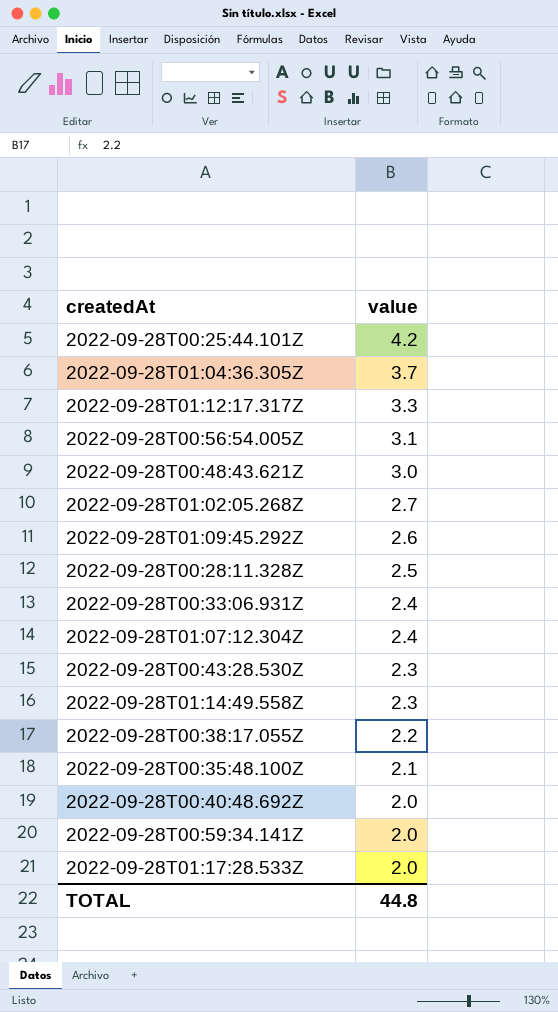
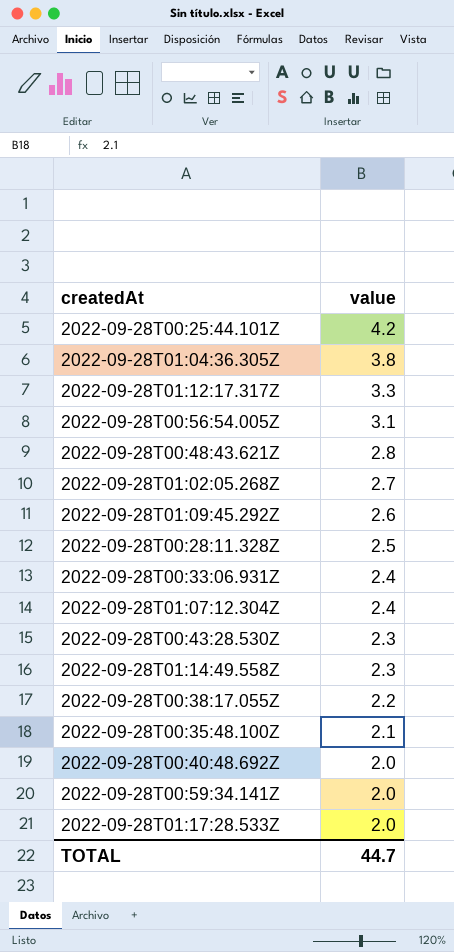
2022-09-28T01:04:36.305Z | value: 3.7 -> 3.8
2022-09-28T00:48:43.621Z | value: 3.0 -> 2.8
TOTAL | value: 44.8 -> 44.7

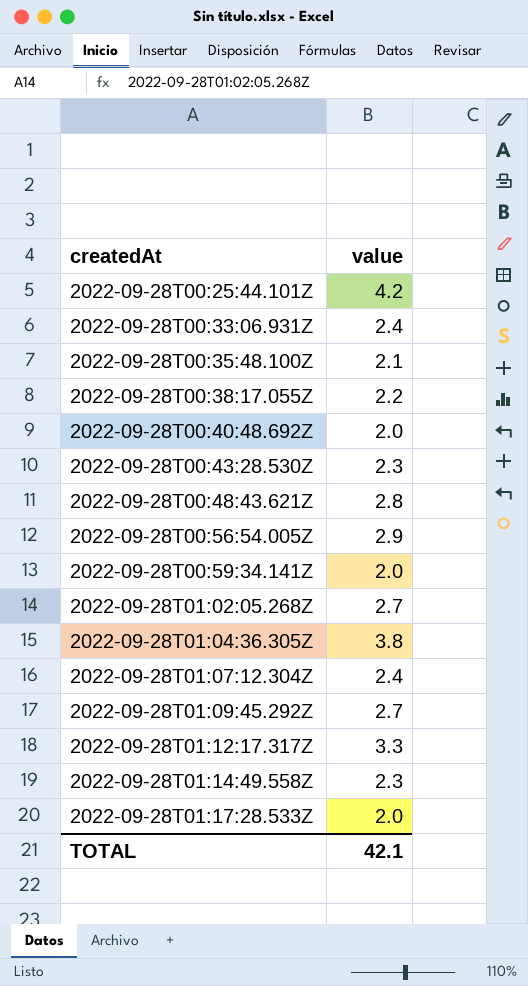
row order: value descending -> createdAt ascending
row 2022-09-28T00:28:11.328Z: 2.5 -> none
2022-09-28T00:56:54.005Z | value: 3.1 -> 2.9
2022-09-28T01:09:45.292Z | value: 2.6 -> 2.7
TOTAL | value: 44.7 -> 42.1

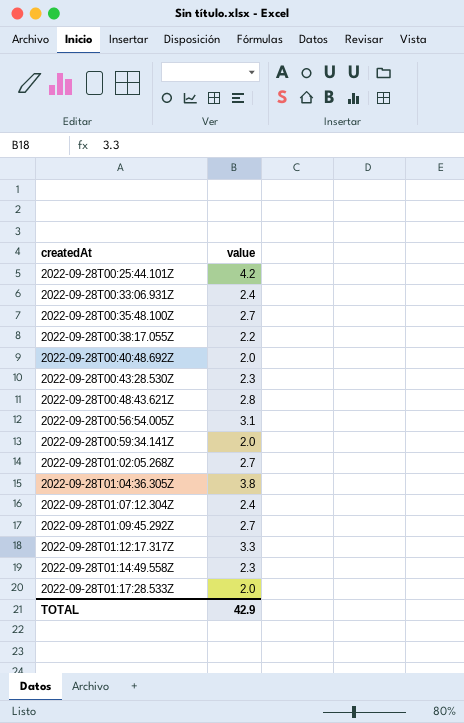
2022-09-28T00:35:48.100Z | value: 2.1 -> 2.7
2022-09-28T00:56:54.005Z | value: 2.9 -> 3.1
TOTAL | value: 42.1 -> 42.9

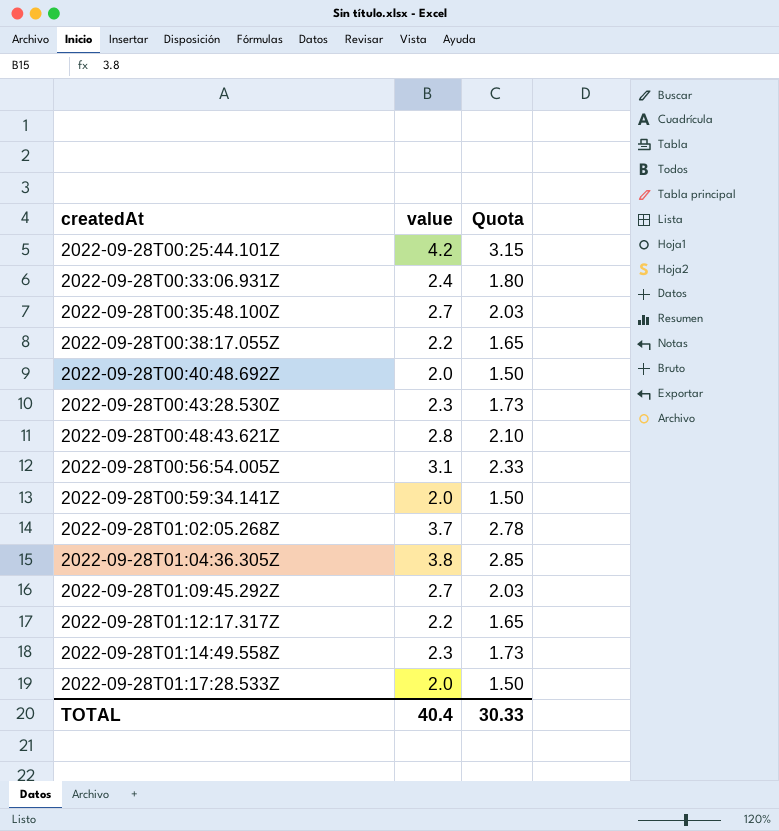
column Quota | formula: none -> [value] * 0.75
row 2022-09-28T01:07:12.304Z: 2.4 -> none
2022-09-28T01:02:05.268Z | value: 2.7 -> 3.7
2022-09-28T01:12:17.317Z | value: 3.3 -> 2.2
TOTAL | value: 42.9 -> 40.4

